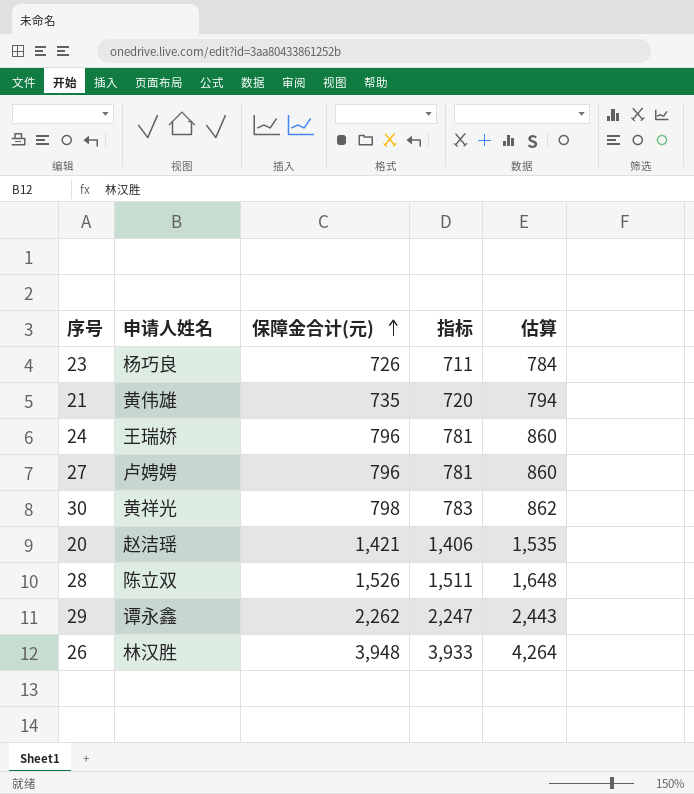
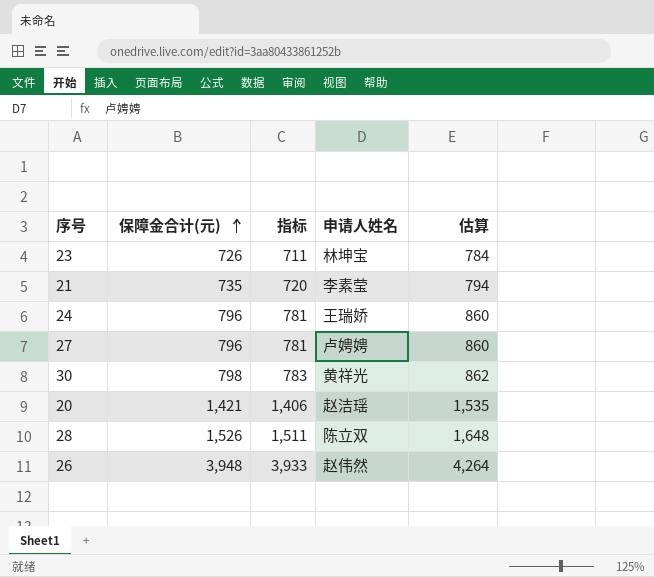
column 申请人姓名 | position: 2 -> 4
row 29: 谭永鑫 | 2,262 | 2,247 | 2,443 -> none
23 | 申请人姓名: 杨巧良 -> 林坤宝
21 | 申请人姓名: 黄伟雄 -> 李素莹
26 | 申请人姓名: 林汉胜 -> 赵伟然

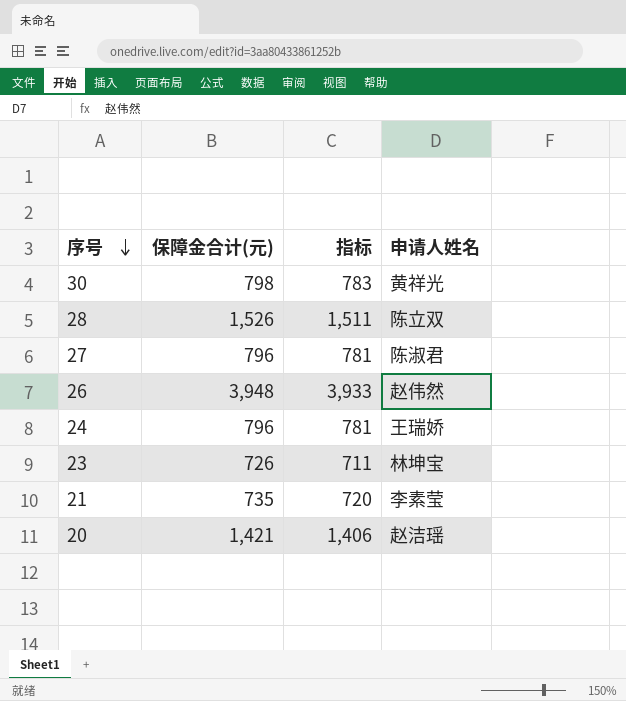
row order: 保障金合计(元) ascending -> 序号 descending
column 估算 | formula: [保障金合计(元)] * 1.08 -> none
27 | 申请人姓名: 卢娉娉 -> 陈淑君

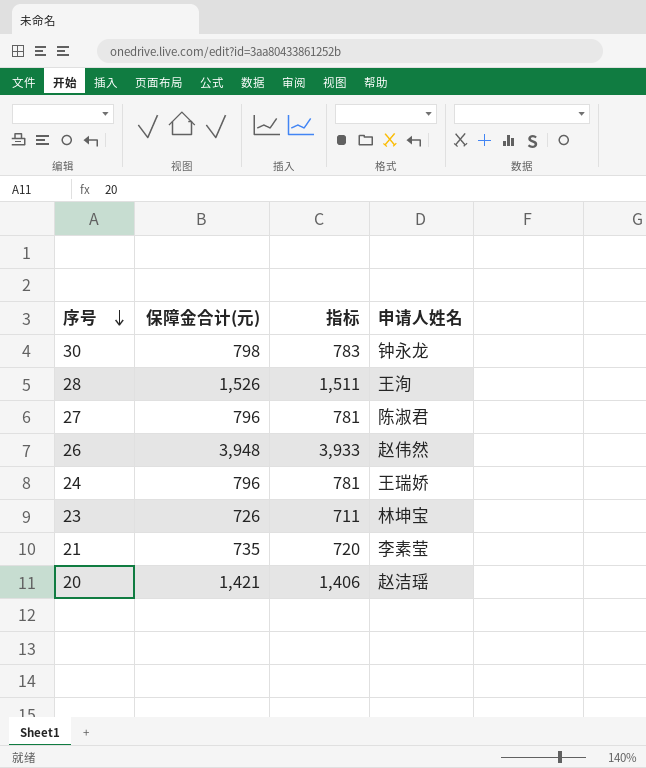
30 | 申请人姓名: 黄祥光 -> 钟永龙
28 | 申请人姓名: 陈立双 -> 王洵

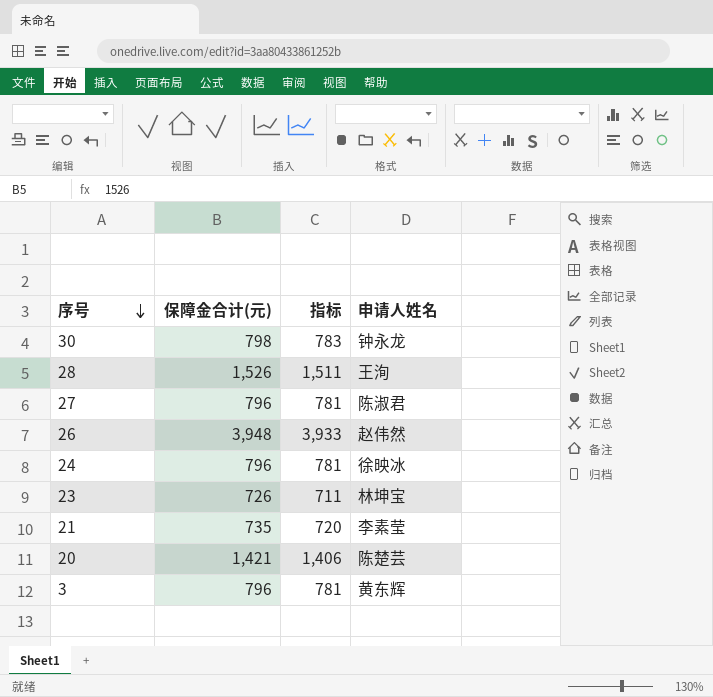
24 | 申请人姓名: 王瑞娇 -> 徐映冰
20 | 申请人姓名: 赵洁瑶 -> 陈楚芸
row 3: none -> 796 | 781 | 黄东辉

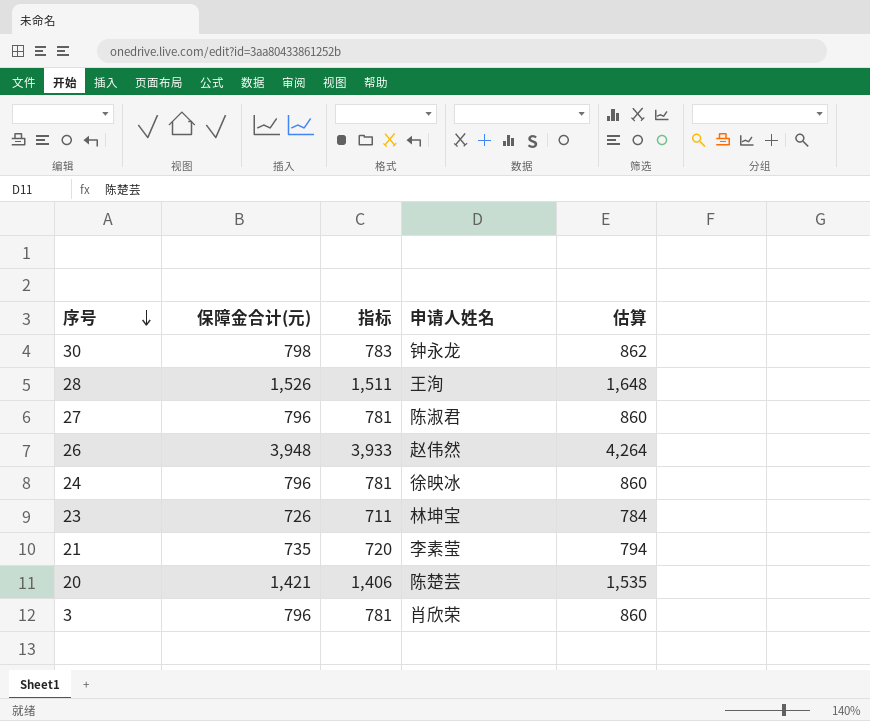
column 估算 | formula: none -> [保障金合计(元)] * 1.08
3 | 申请人姓名: 黄东辉 -> 肖欣荣

